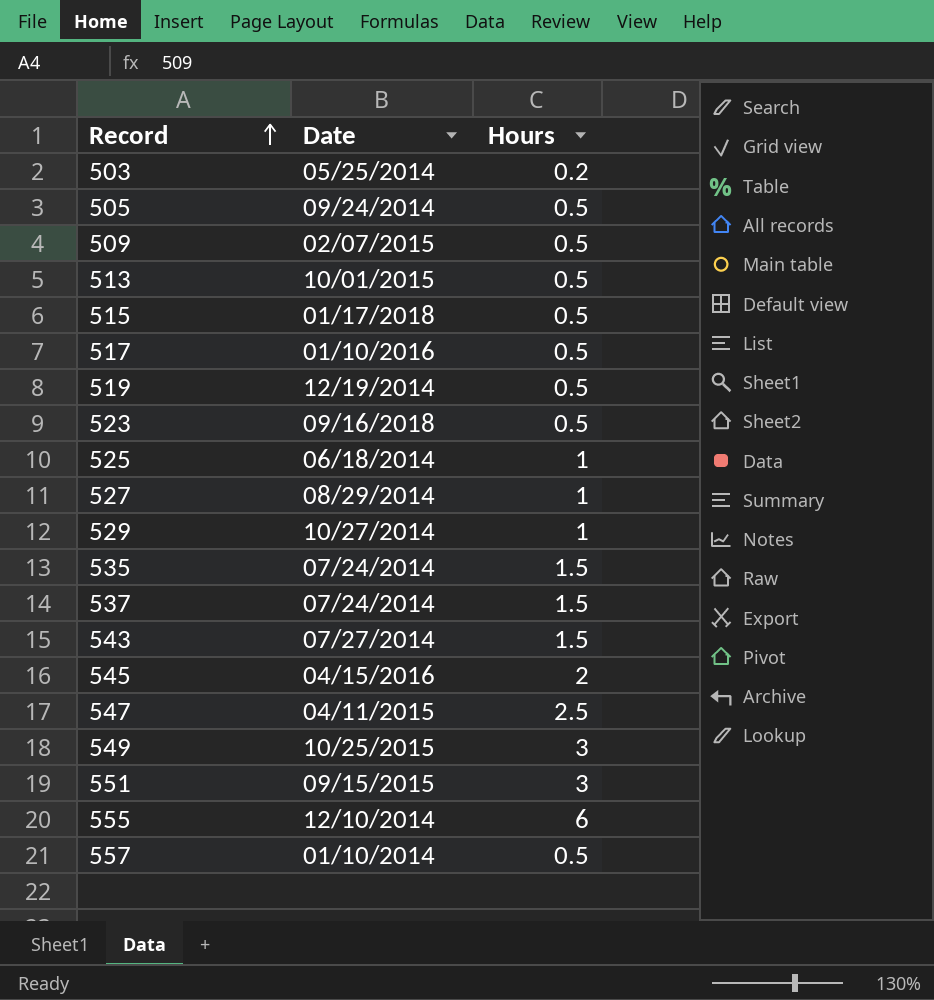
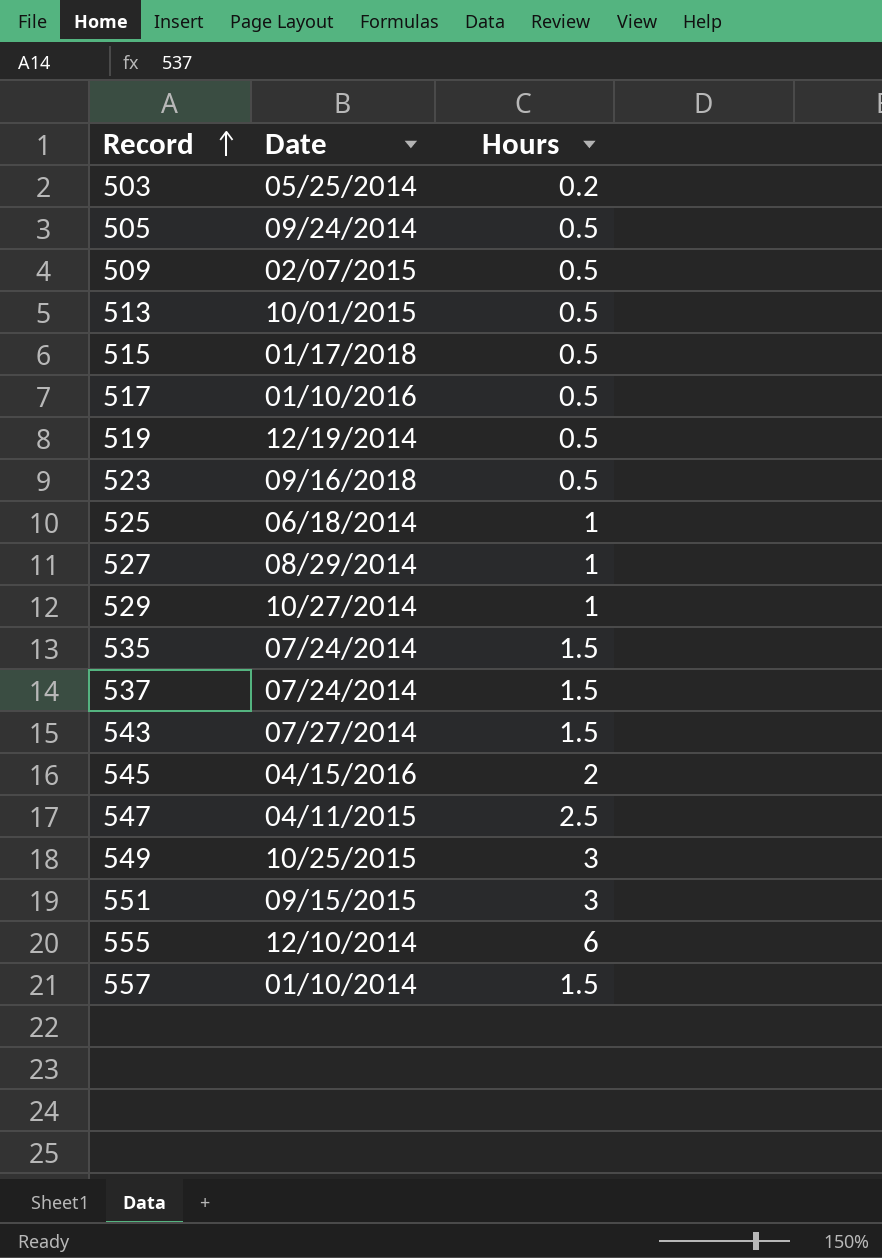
557 | Hours: 0.5 -> 1.5

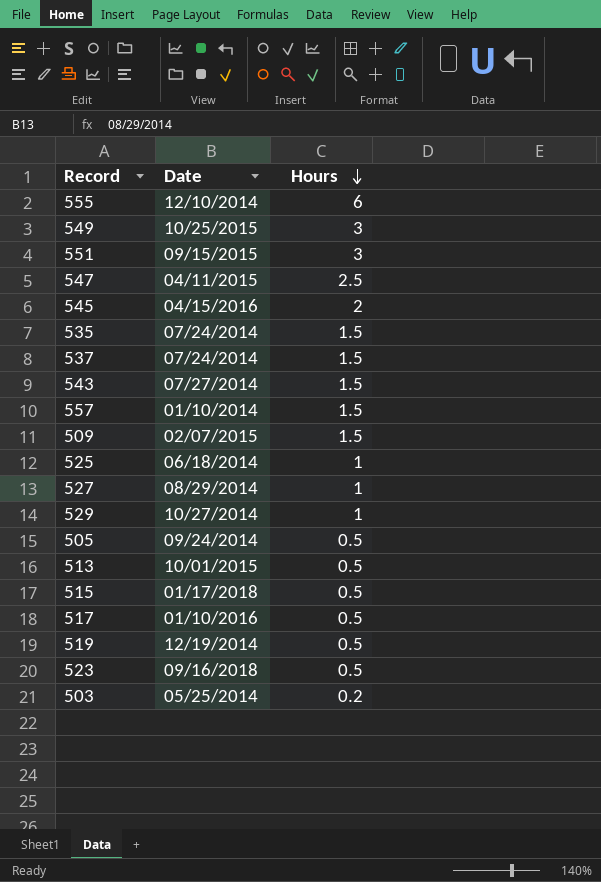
row order: Record ascending -> Hours descending
509 | Hours: 0.5 -> 1.5

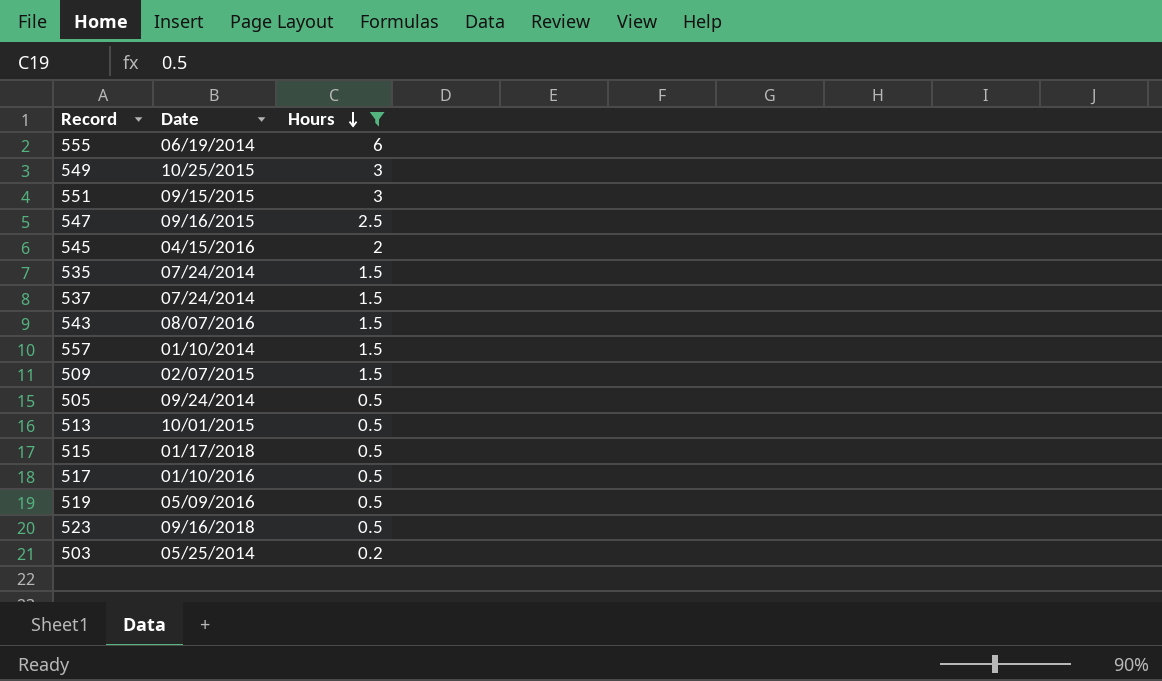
filter: none -> Hours != 1
555 | Date: 12/10/2014 -> 06/19/2014
547 | Date: 04/11/2015 -> 09/16/2015
543 | Date: 07/27/2014 -> 08/07/2016
519 | Date: 12/19/2014 -> 05/09/2016

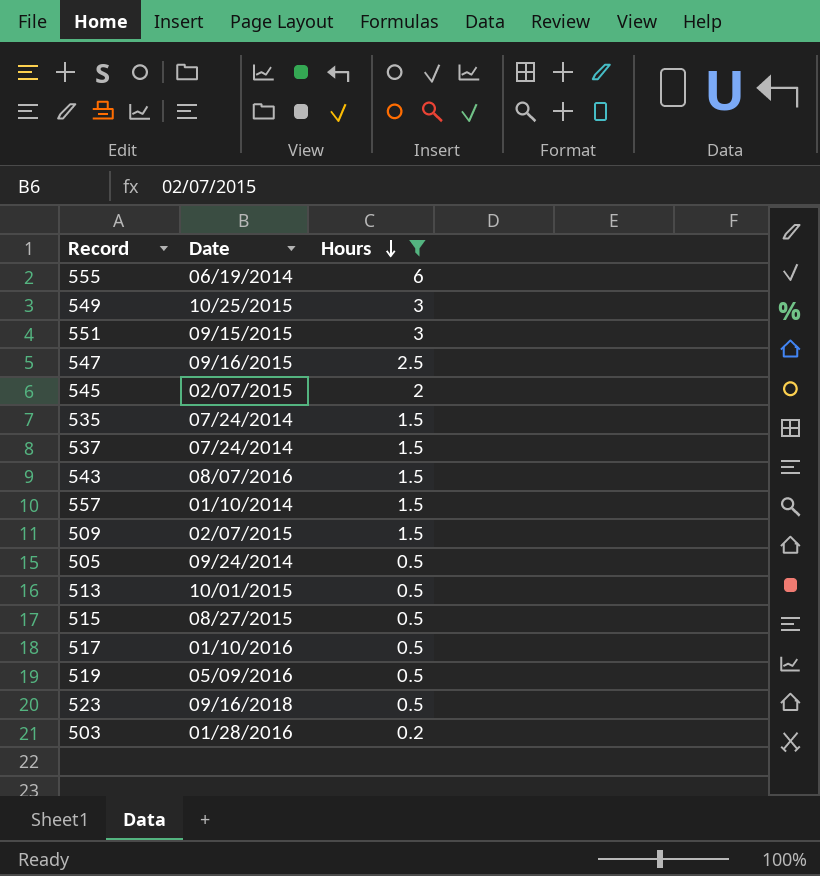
545 | Date: 04/15/2016 -> 02/07/2015
515 | Date: 01/17/2018 -> 08/27/2015
503 | Date: 05/25/2014 -> 01/28/2016

